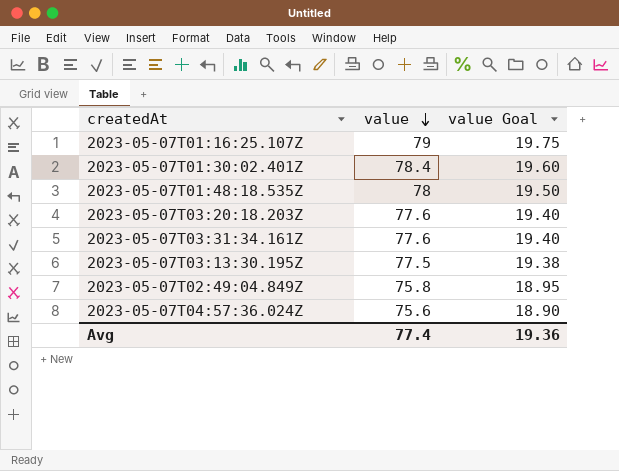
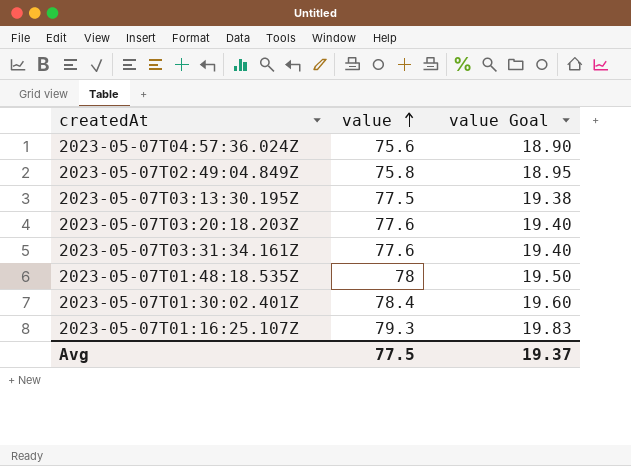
row order: value descending -> value ascending
2023-05-07T01:16:25.107Z | value: 79 -> 79.3
2023-05-07T01:16:25.107Z | value Goal: 19.75 -> 19.83
Avg | value: 77.4 -> 77.5
Avg | value Goal: 19.36 -> 19.37

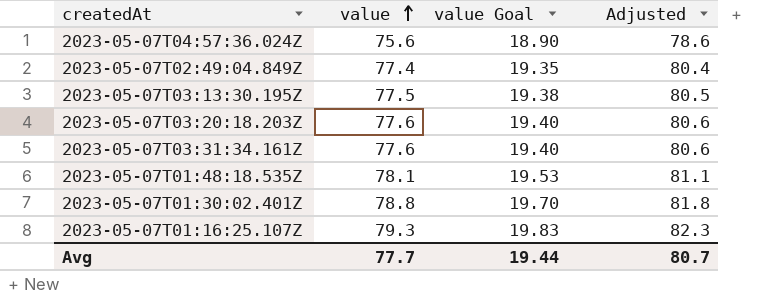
column Adjusted | formula: none -> [value] + 3
2023-05-07T02:49:04.849Z | value: 75.8 -> 77.4
2023-05-07T02:49:04.849Z | value Goal: 18.95 -> 19.35
2023-05-07T01:48:18.535Z | value: 78 -> 78.1
2023-05-07T01:48:18.535Z | value Goal: 19.50 -> 19.53
2023-05-07T01:30:02.401Z | value: 78.4 -> 78.8
2023-05-07T01:30:02.401Z | value Goal: 19.60 -> 19.70
Avg | value: 77.5 -> 77.7
Avg | value Goal: 19.37 -> 19.44

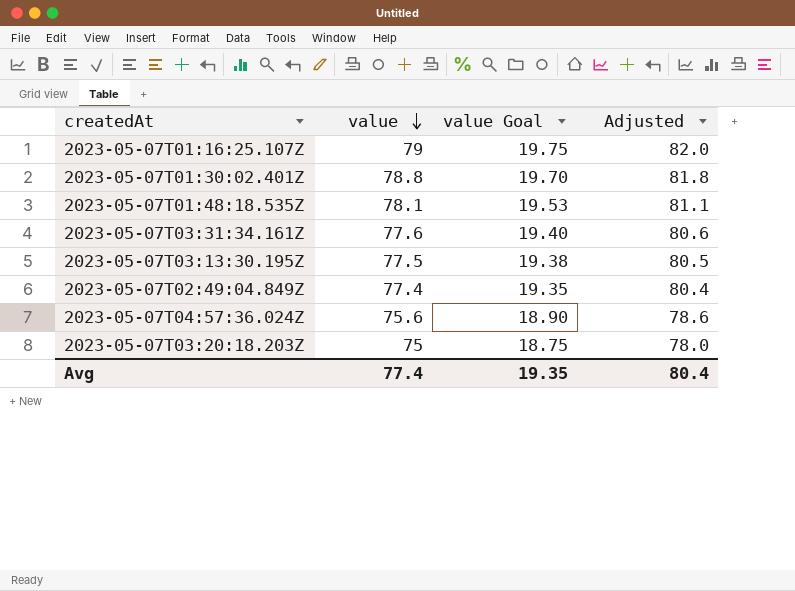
row order: value ascending -> value descending
2023-05-07T01:16:25.107Z | value: 79.3 -> 79
2023-05-07T01:16:25.107Z | value Goal: 19.83 -> 19.75
2023-05-07T01:16:25.107Z | Adjusted: 82.3 -> 82.0
2023-05-07T03:20:18.203Z | value: 77.6 -> 75
2023-05-07T03:20:18.203Z | value Goal: 19.40 -> 18.75
2023-05-07T03:20:18.203Z | Adjusted: 80.6 -> 78.0
Avg | value: 77.7 -> 77.4
Avg | value Goal: 19.44 -> 19.35
Avg | Adjusted: 80.7 -> 80.4

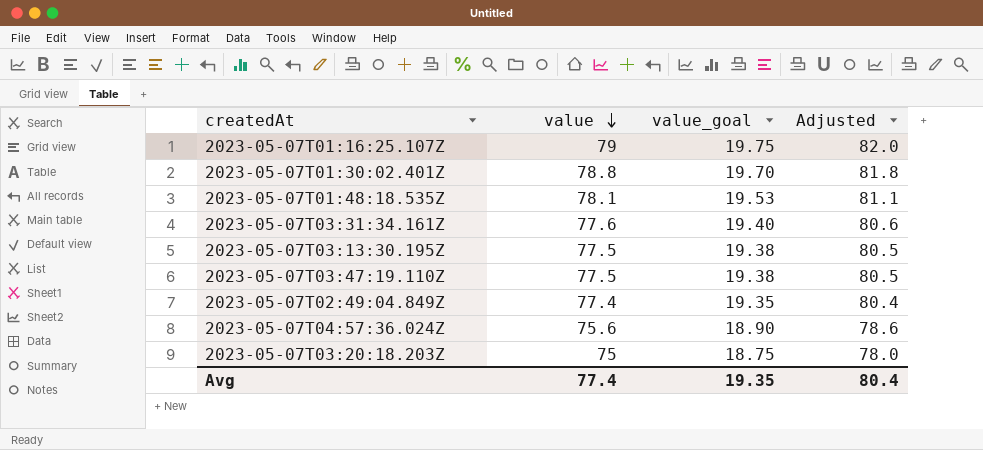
column name: value Goal -> value_goal
row 2023-05-07T03:47:19.110Z: none -> 77.5 | 19.38 | 80.5

